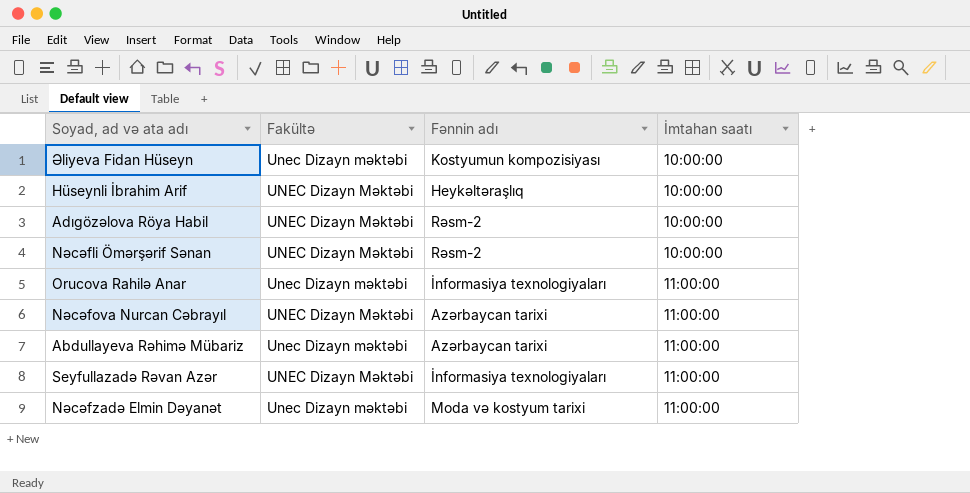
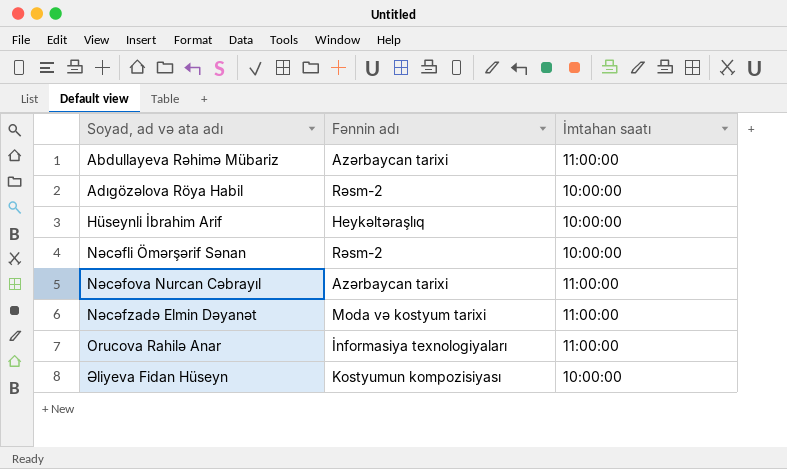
row order: İmtahan saatı ascending -> Soyad, ad və ata adı ascending
column Fakültə | position: 2 -> none
row Seyfullazadə Rəvan Azər: UNEC Dizayn Məktəbi | İnformasiya texnologiyaları | 11:00:00 -> none

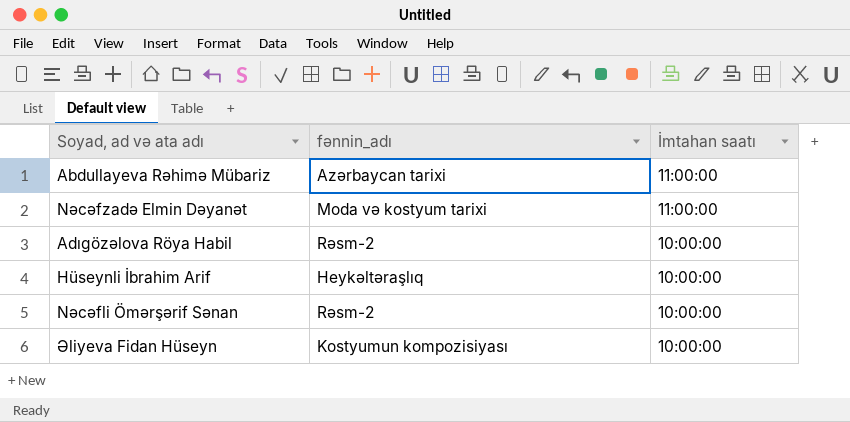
row order: Soyad, ad və ata adı ascending -> İmtahan saatı descending
column name: Fənnin adı -> fənnin_adı
row Nəcəfova Nurcan Cəbrayıl: Azərbaycan tarixi | 11:00:00 -> none
row Orucova Rahilə Anar: İnformasiya texnologiyaları | 11:00:00 -> none

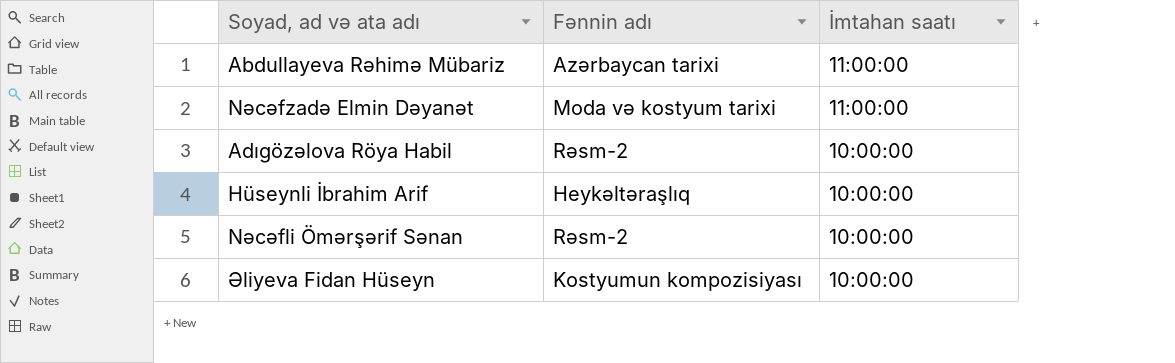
column name: fənnin_adı -> Fənnin adı

